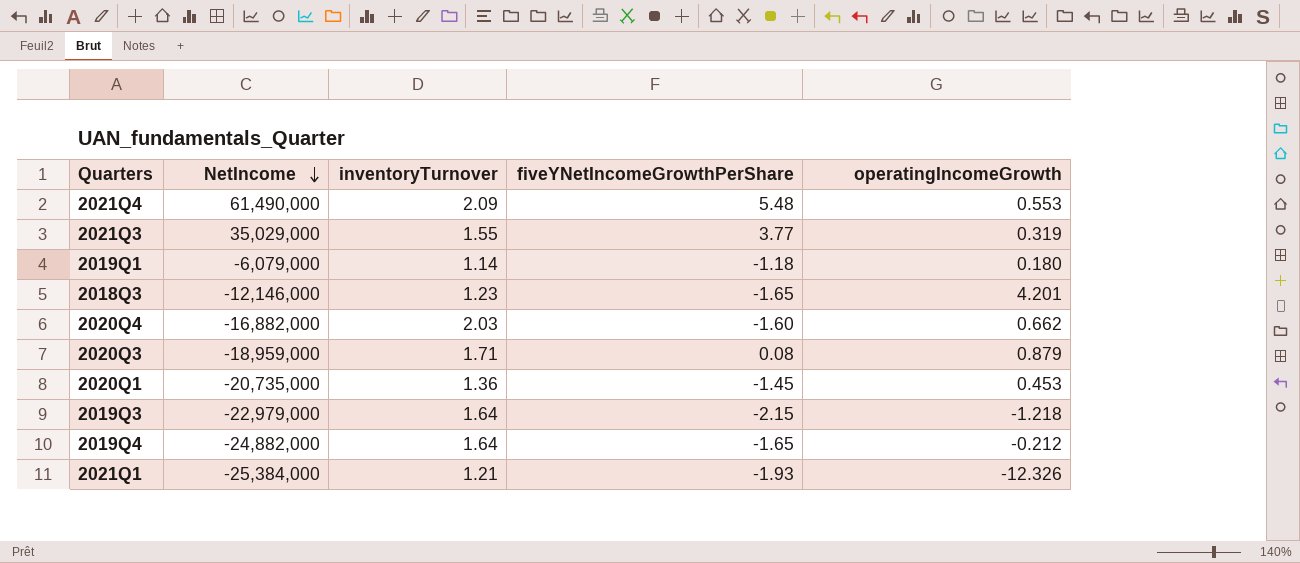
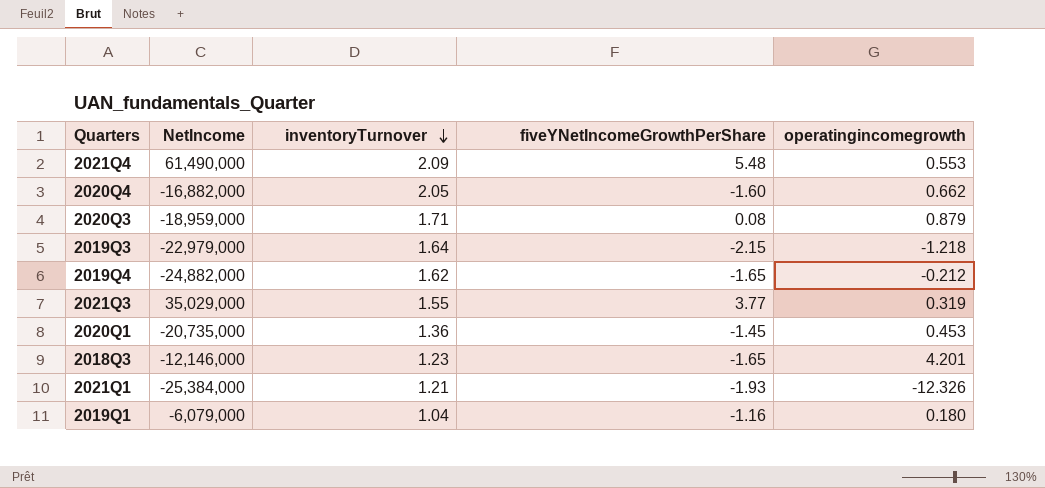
row order: NetIncome descending -> inventoryTurnover descending
column name: operatingIncomeGrowth -> operatingincomegrowth
2020Q4 | inventoryTurnover: 2.03 -> 2.05
2019Q4 | inventoryTurnover: 1.64 -> 1.62
2019Q1 | inventoryTurnover: 1.14 -> 1.04
2019Q1 | fiveYNetIncomeGrowthPerShare: -1.18 -> -1.16

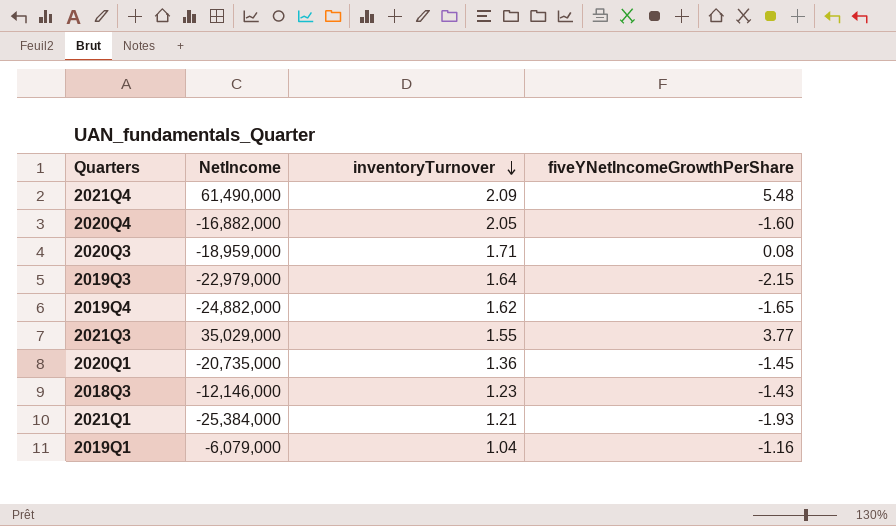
column operatingincomegrowth | position: 5 -> none
2018Q3 | fiveYNetIncomeGrowthPerShare: -1.65 -> -1.43

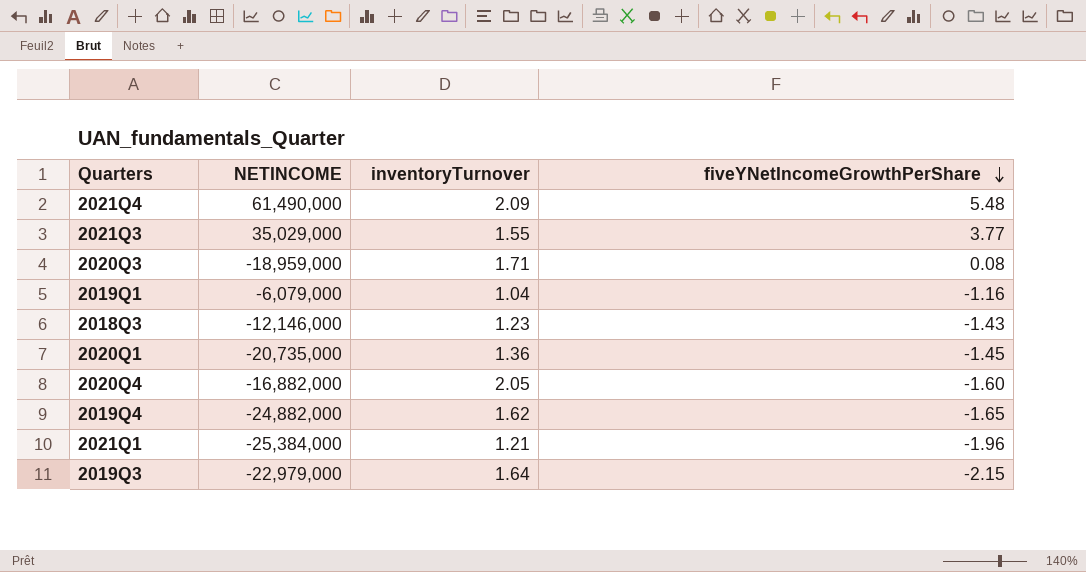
row order: inventoryTurnover descending -> fiveYNetIncomeGrowthPerShare descending
column name: NetIncome -> NETINCOME
2021Q1 | fiveYNetIncomeGrowthPerShare: -1.93 -> -1.96

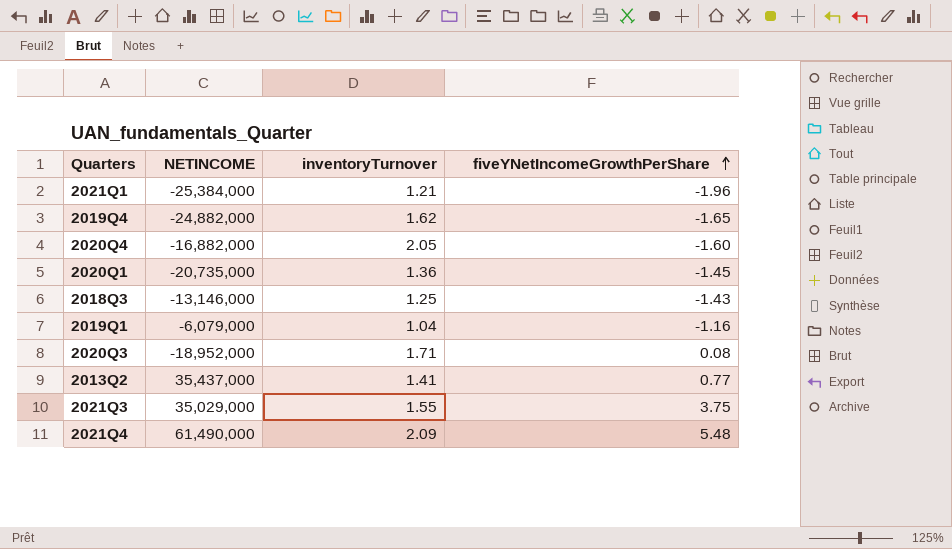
row order: fiveYNetIncomeGrowthPerShare descending -> fiveYNetIncomeGrowthPerShare ascending
row 2019Q3: -22,979,000 | 1.64 | -2.15 -> none
2018Q3 | NETINCOME: -12,146,000 -> -13,146,000
2018Q3 | inventoryTurnover: 1.23 -> 1.25
2020Q3 | NETINCOME: -18,959,000 -> -18,952,000
row 2013Q2: none -> 35,437,000 | 1.41 | 0.77
2021Q3 | fiveYNetIncomeGrowthPerShare: 3.77 -> 3.75

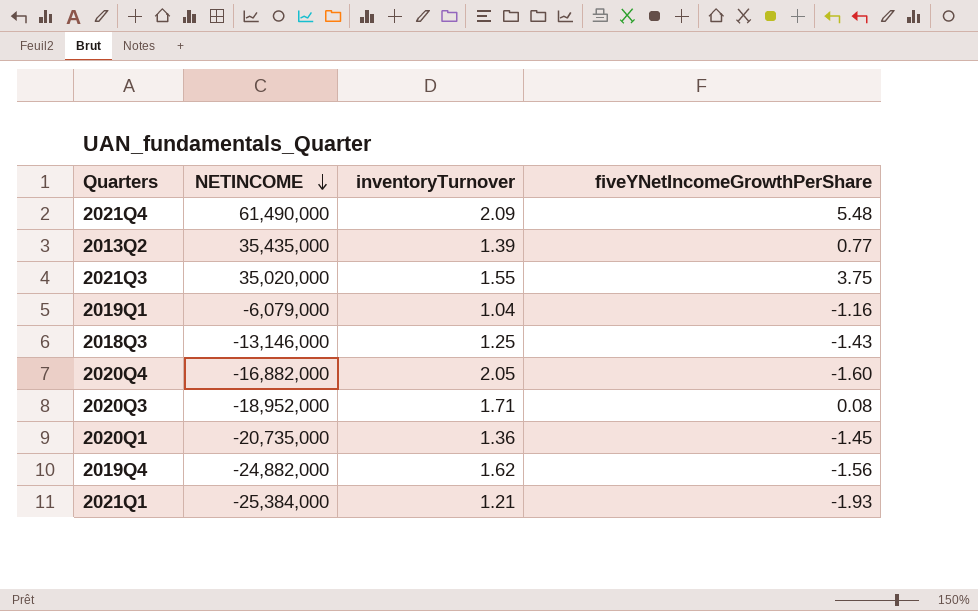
row order: fiveYNetIncomeGrowthPerShare ascending -> NETINCOME descending
2013Q2 | NETINCOME: 35,437,000 -> 35,435,000
2013Q2 | inventoryTurnover: 1.41 -> 1.39
2021Q3 | NETINCOME: 35,029,000 -> 35,020,000
2019Q4 | fiveYNetIncomeGrowthPerShare: -1.65 -> -1.56
2021Q1 | fiveYNetIncomeGrowthPerShare: -1.96 -> -1.93

